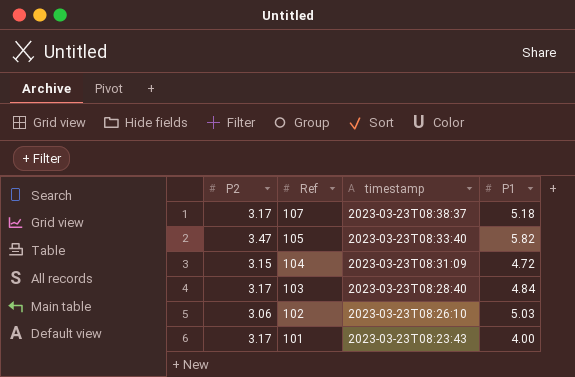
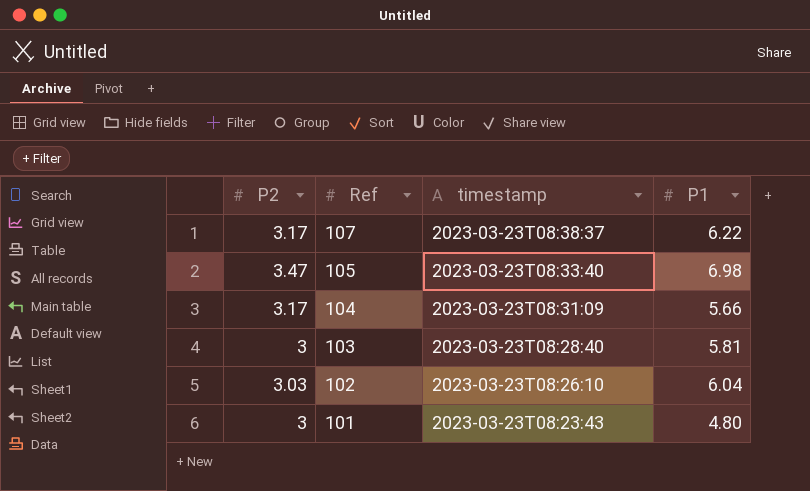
107 | P1: 5.18 -> 6.22
105 | P1: 5.82 -> 6.98
104 | P2: 3.15 -> 3.17
104 | P1: 4.72 -> 5.66
103 | P2: 3.17 -> 3
103 | P1: 4.84 -> 5.81
102 | P2: 3.06 -> 3.03
102 | P1: 5.03 -> 6.04
101 | P2: 3.17 -> 3
101 | P1: 4.00 -> 4.80

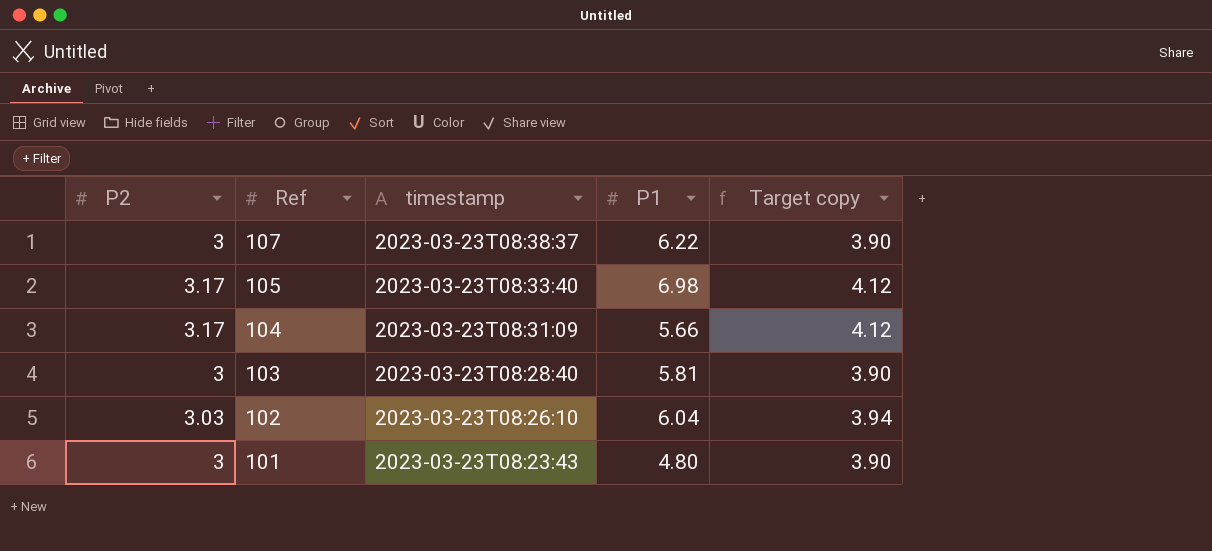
column Target copy | formula: none -> [P2] * 1.3
107 | P2: 3.17 -> 3
105 | P2: 3.47 -> 3.17

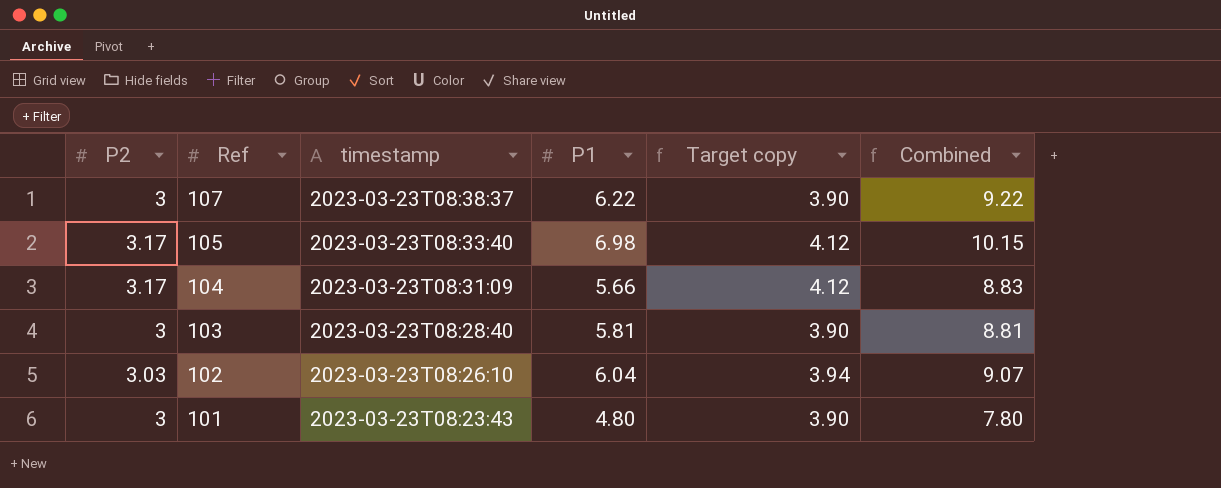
column Combined | formula: none -> [P2] + [P1]

